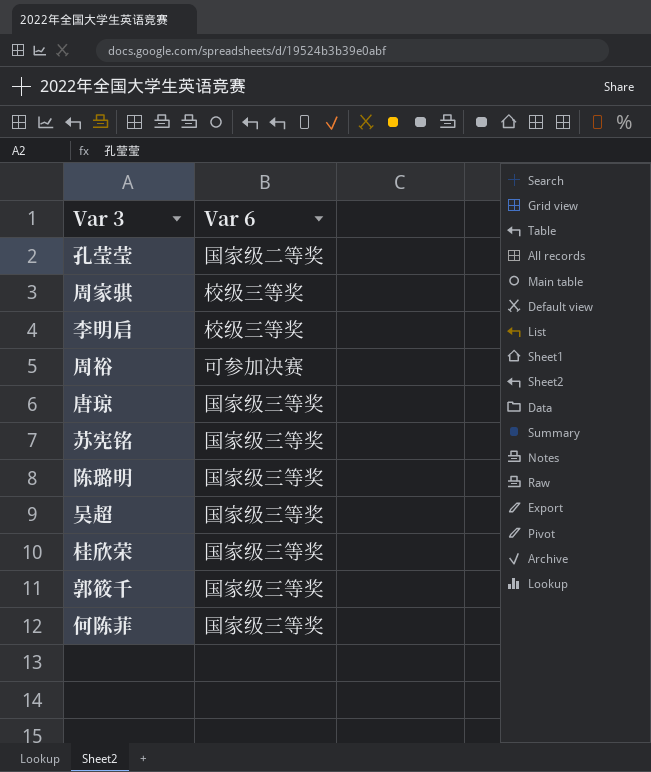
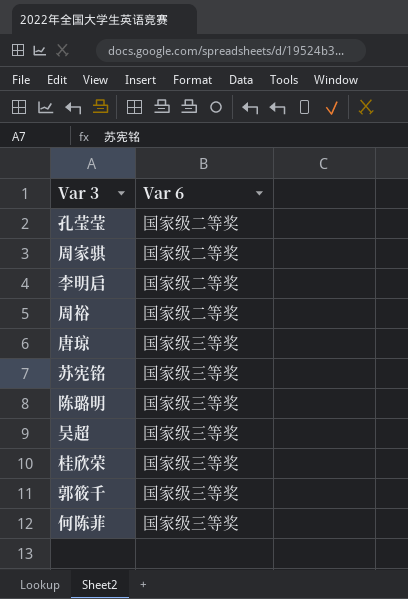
周家骐 | Var 6: 校级三等奖 -> 国家级二等奖
李明启 | Var 6: 校级三等奖 -> 国家级二等奖
周裕 | Var 6: 可参加决赛 -> 国家级二等奖

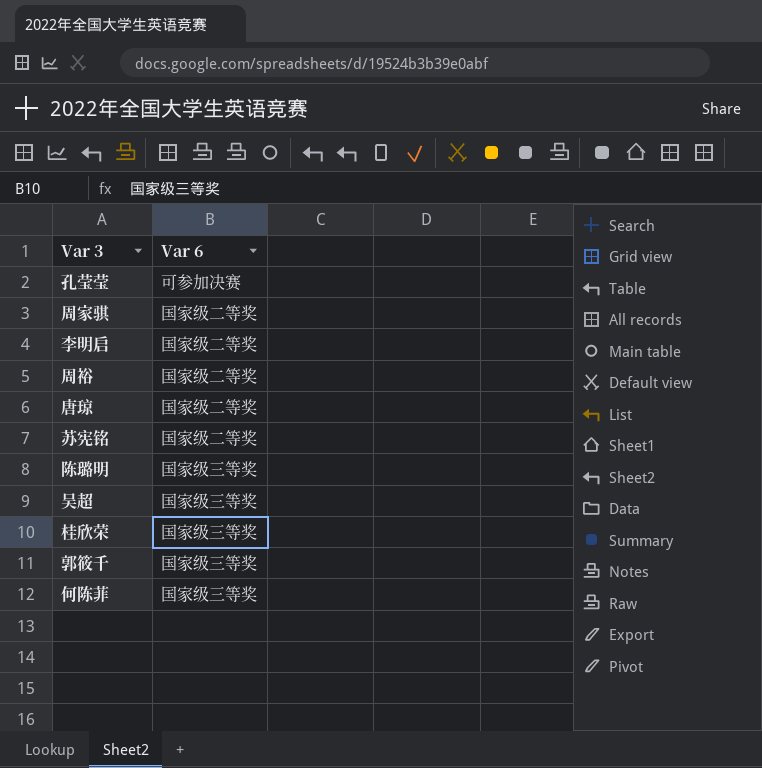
孔莹莹 | Var 6: 国家级二等奖 -> 可参加决赛
唐琼 | Var 6: 国家级三等奖 -> 国家级二等奖
苏宪铭 | Var 6: 国家级三等奖 -> 国家级二等奖

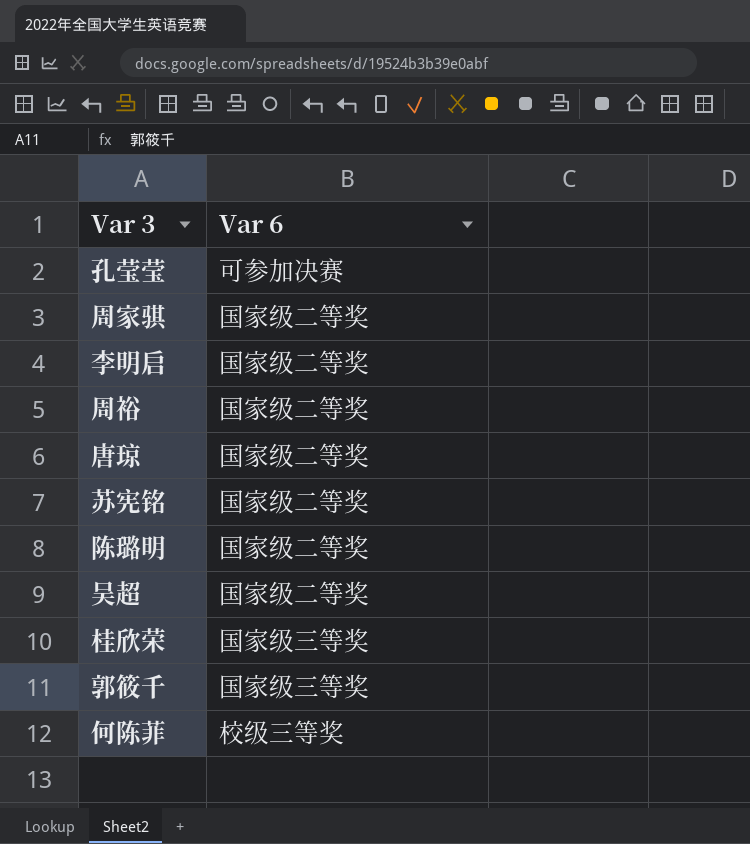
陈璐明 | Var 6: 国家级三等奖 -> 国家级二等奖
吴超 | Var 6: 国家级三等奖 -> 国家级二等奖
何陈菲 | Var 6: 国家级三等奖 -> 校级三等奖

